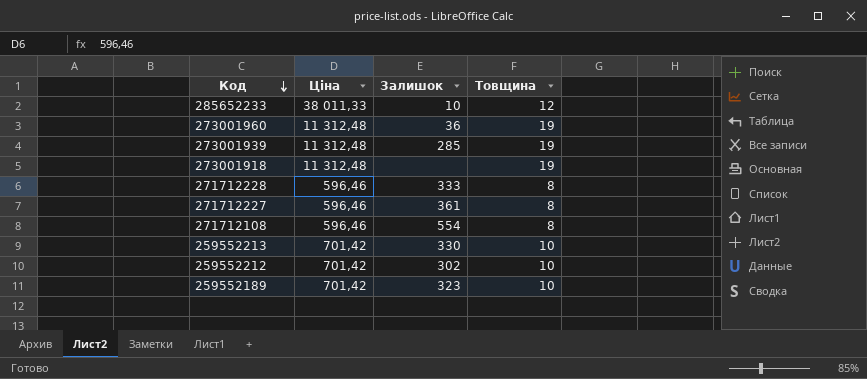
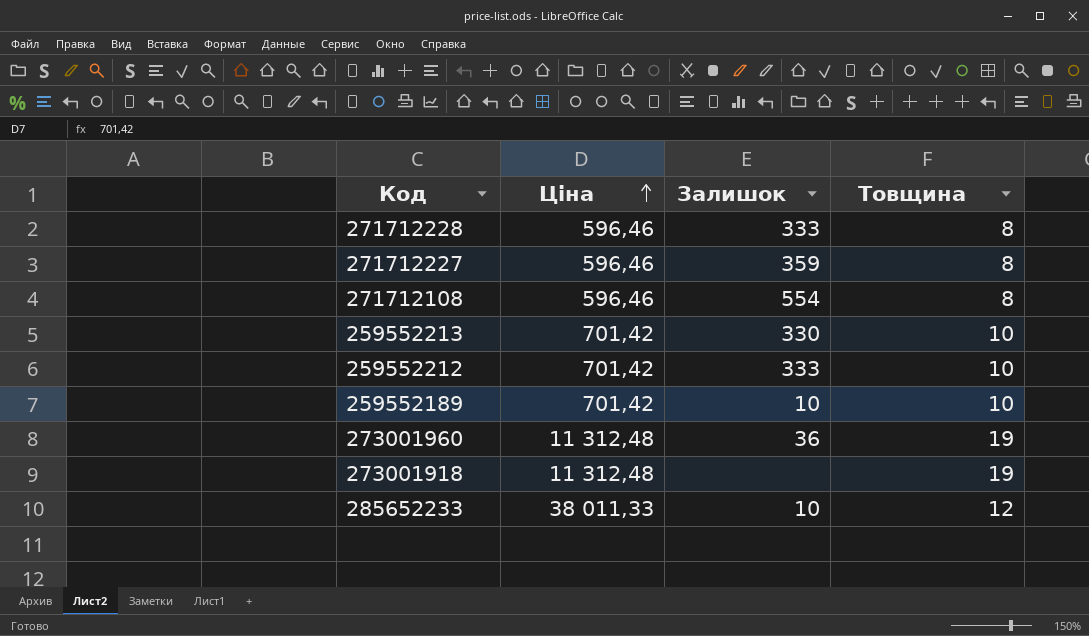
row order: Код descending -> Ціна ascending
row 273001939: 11 312,48 | 285 | 19 -> none
271712227 | Залишок: 361 -> 359
259552212 | Залишок: 302 -> 333
259552189 | Залишок: 323 -> 10

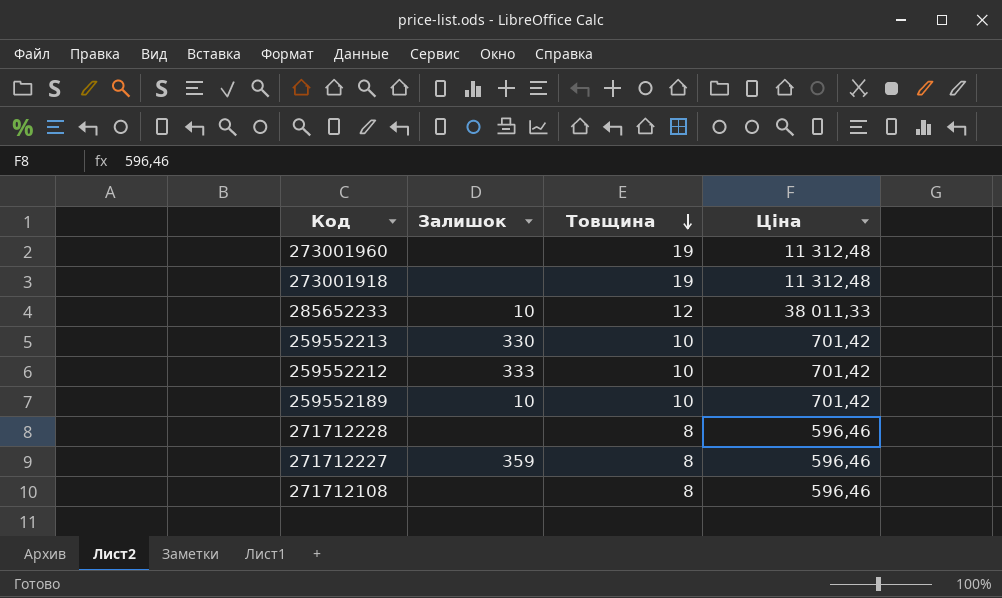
row order: Ціна ascending -> Товщина descending
column Ціна | position: 2 -> 4
273001960 | Залишок: 36 -> none
271712228 | Залишок: 333 -> none
271712108 | Залишок: 554 -> none

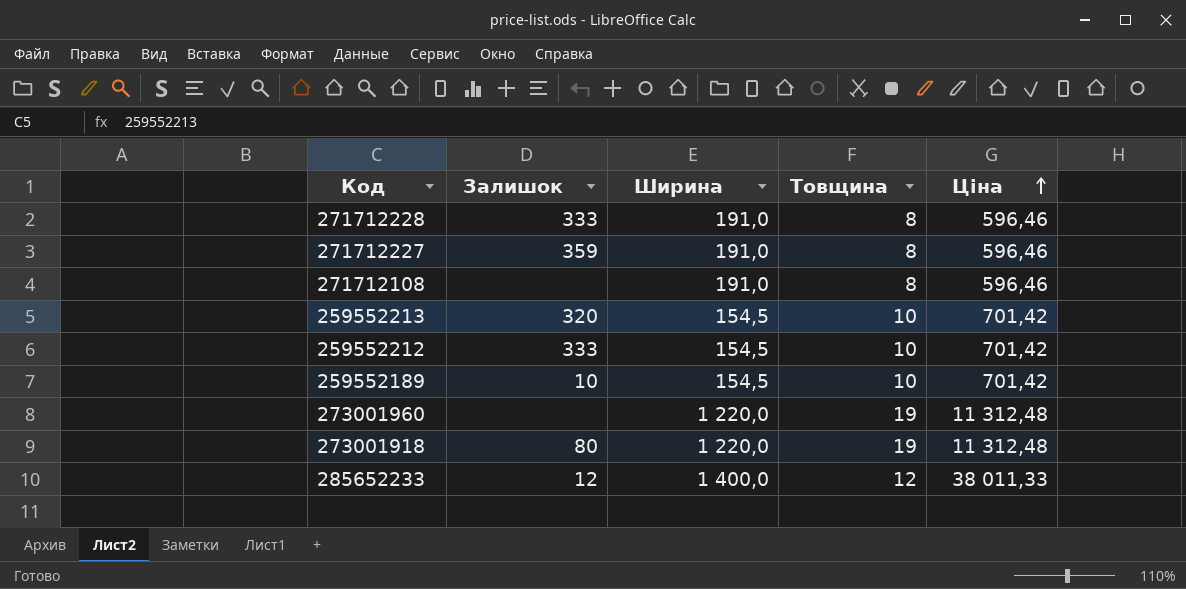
row order: Товщина descending -> Ціна ascending
column Ширина | position: none -> 3
271712228 | Залишок: none -> 333
259552213 | Залишок: 330 -> 320
273001918 | Залишок: none -> 80
285652233 | Залишок: 10 -> 12

